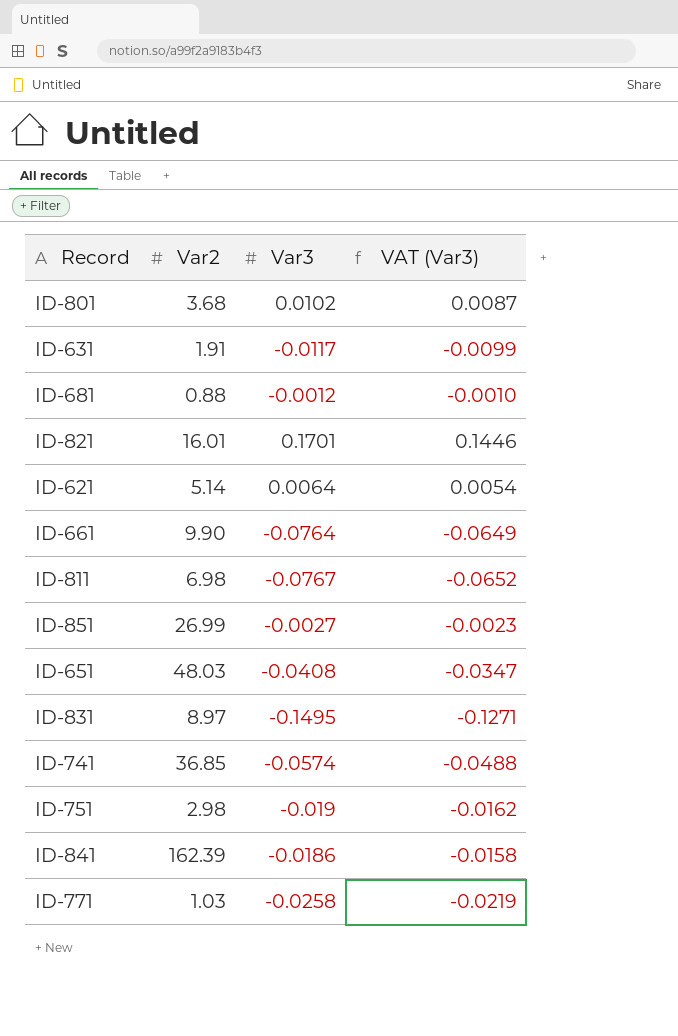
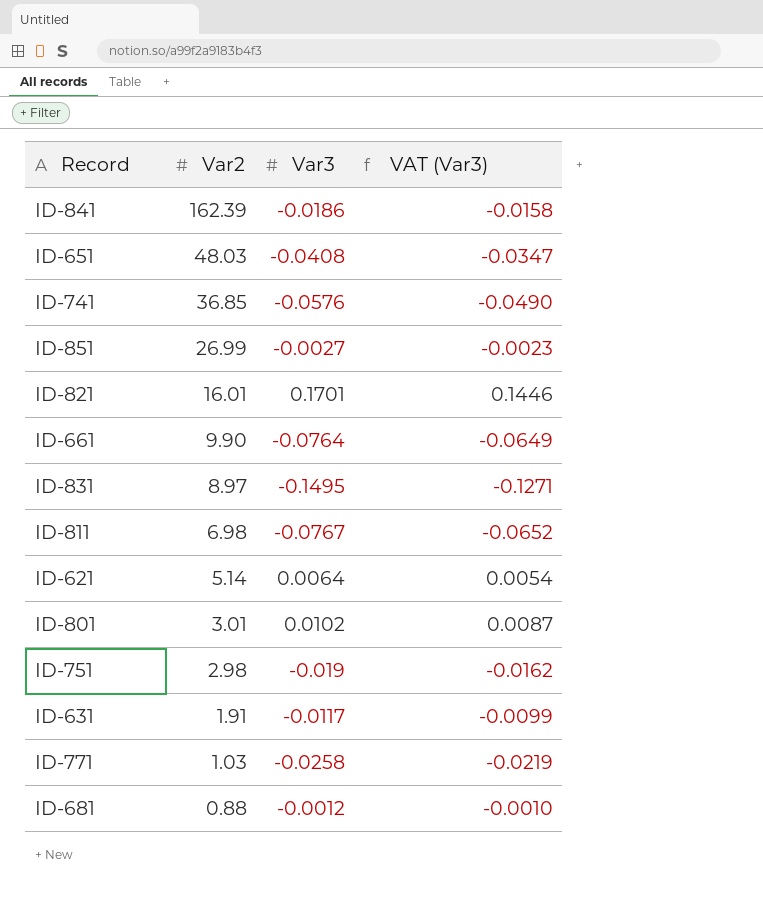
row order: none -> Var2 descending
ID-741 | Var3: -0.0574 -> -0.0576
ID-741 | VAT (Var3): -0.0488 -> -0.0490
ID-801 | Var2: 3.68 -> 3.01

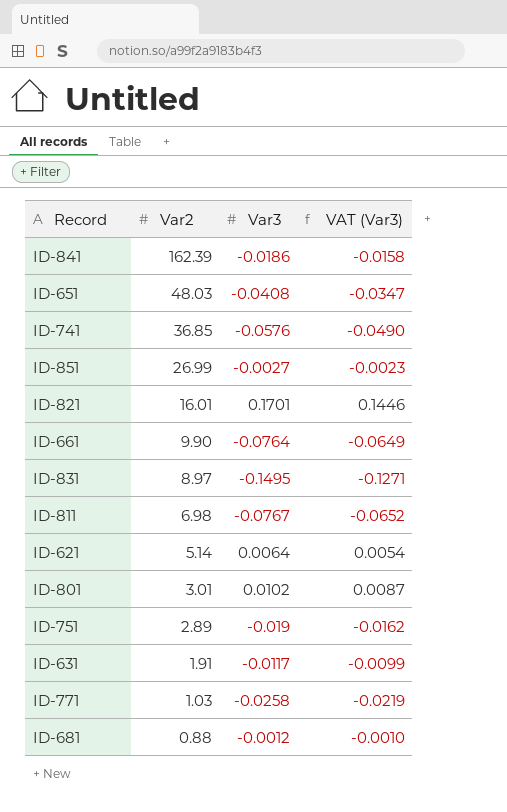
ID-751 | Var2: 2.98 -> 2.89

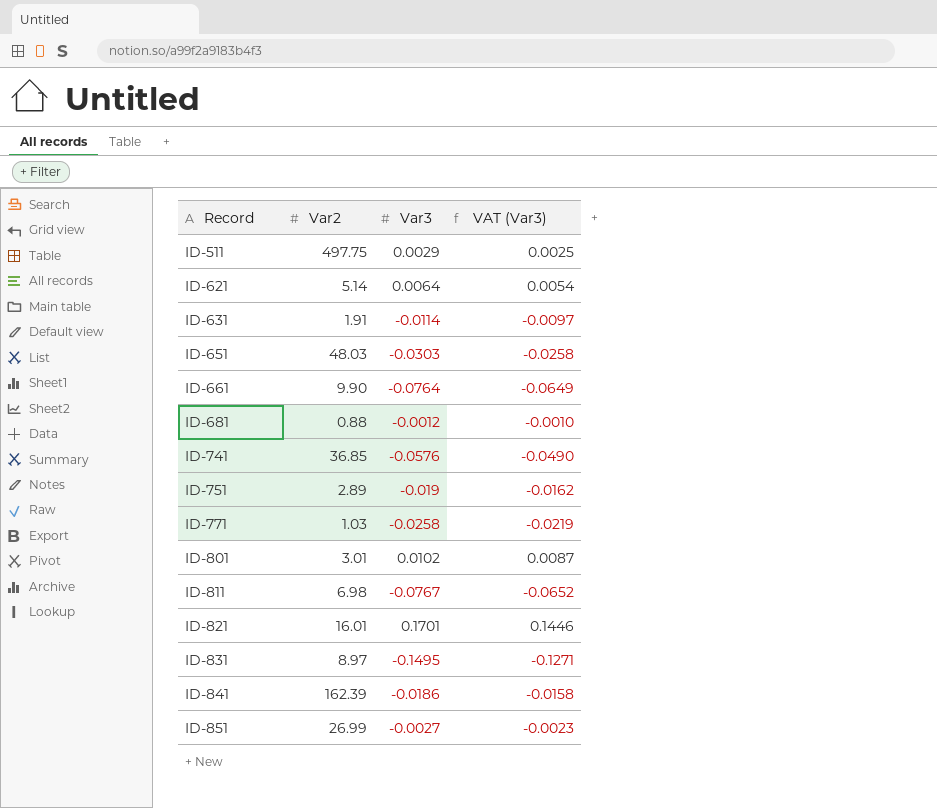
row order: Var2 descending -> Record ascending
row ID-511: none -> 497.75 | 0.0029 | 0.0025
ID-631 | Var3: -0.0117 -> -0.0114
ID-631 | VAT (Var3): -0.0099 -> -0.0097
ID-651 | Var3: -0.0408 -> -0.0303
ID-651 | VAT (Var3): -0.0347 -> -0.0258

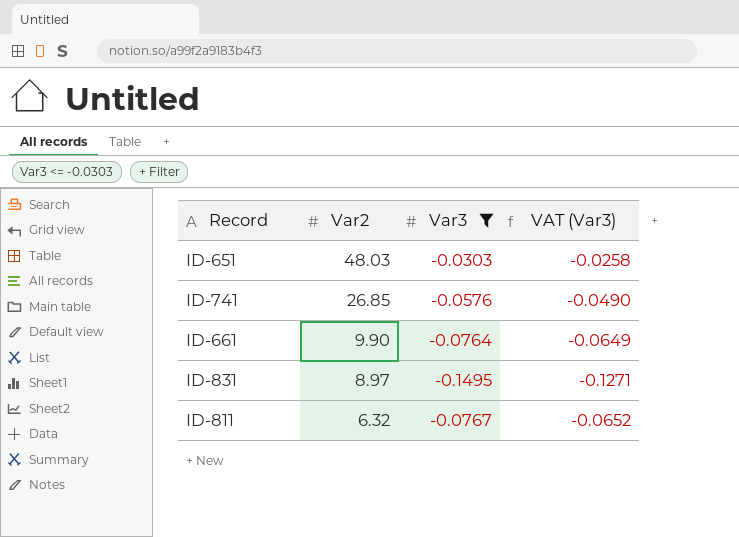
filter: none -> Var3 <= -0.0303
row order: Record ascending -> Var2 descending
ID-741 | Var2: 36.85 -> 26.85
ID-811 | Var2: 6.98 -> 6.32

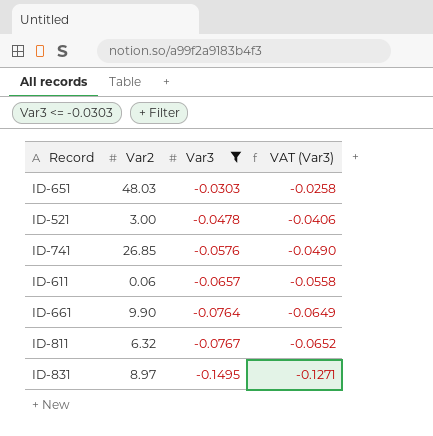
row order: Var2 descending -> Var3 descending
row ID-521: none -> 3.00 | -0.0478 | -0.0406
row ID-611: none -> 0.06 | -0.0657 | -0.0558

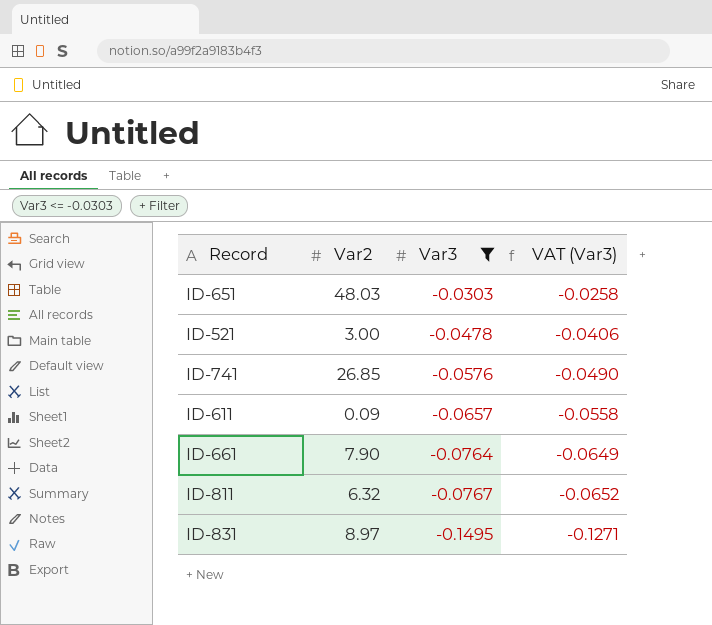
ID-611 | Var2: 0.06 -> 0.09
ID-661 | Var2: 9.90 -> 7.90

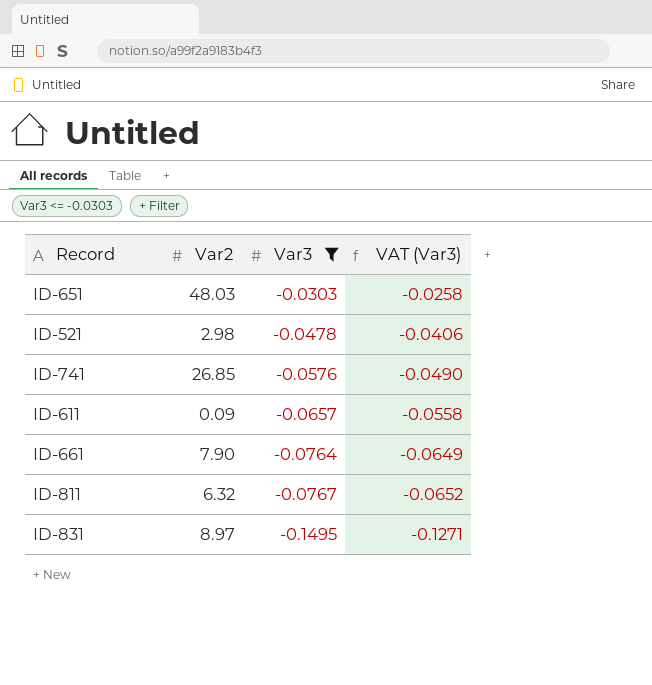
ID-521 | Var2: 3.00 -> 2.98

